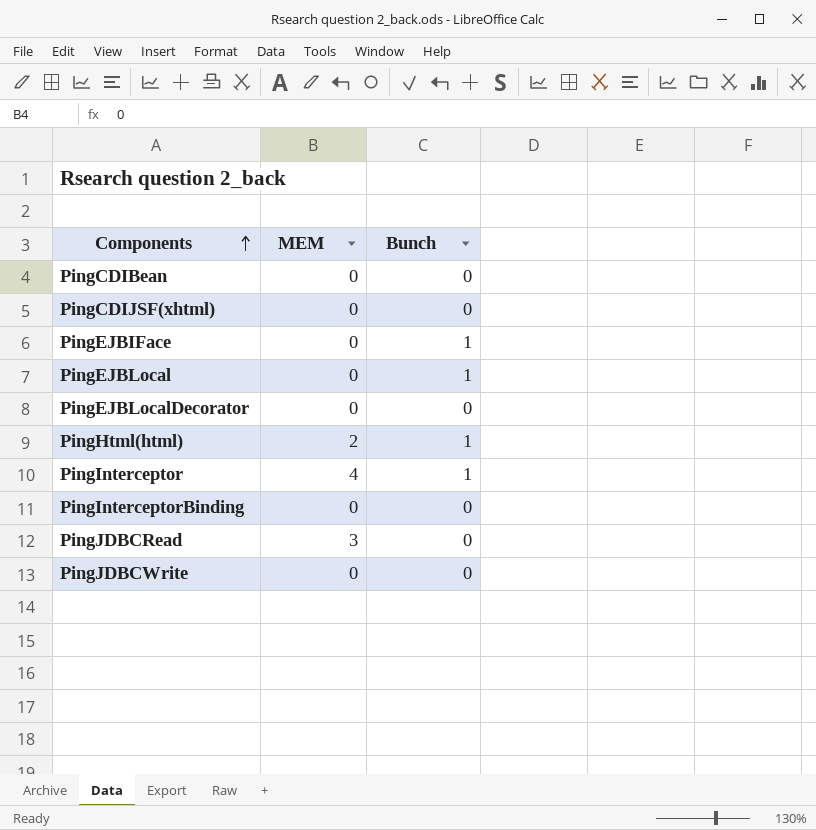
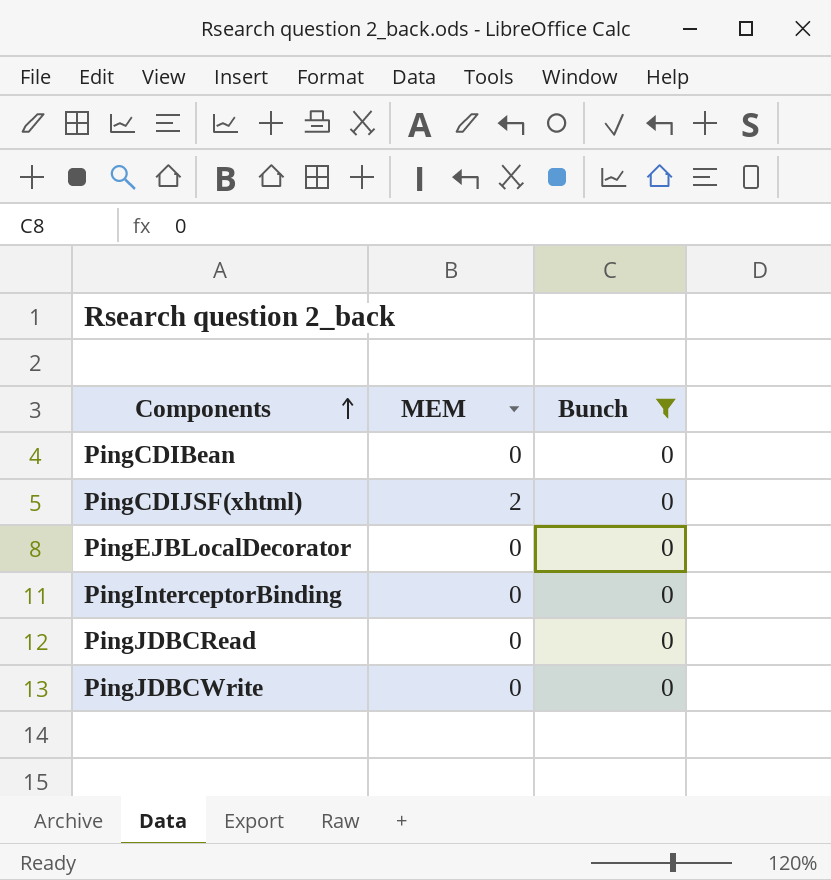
filter: none -> Bunch = 0
PingCDIJSF(xhtml) | MEM: 0 -> 2
PingJDBCRead | MEM: 3 -> 0

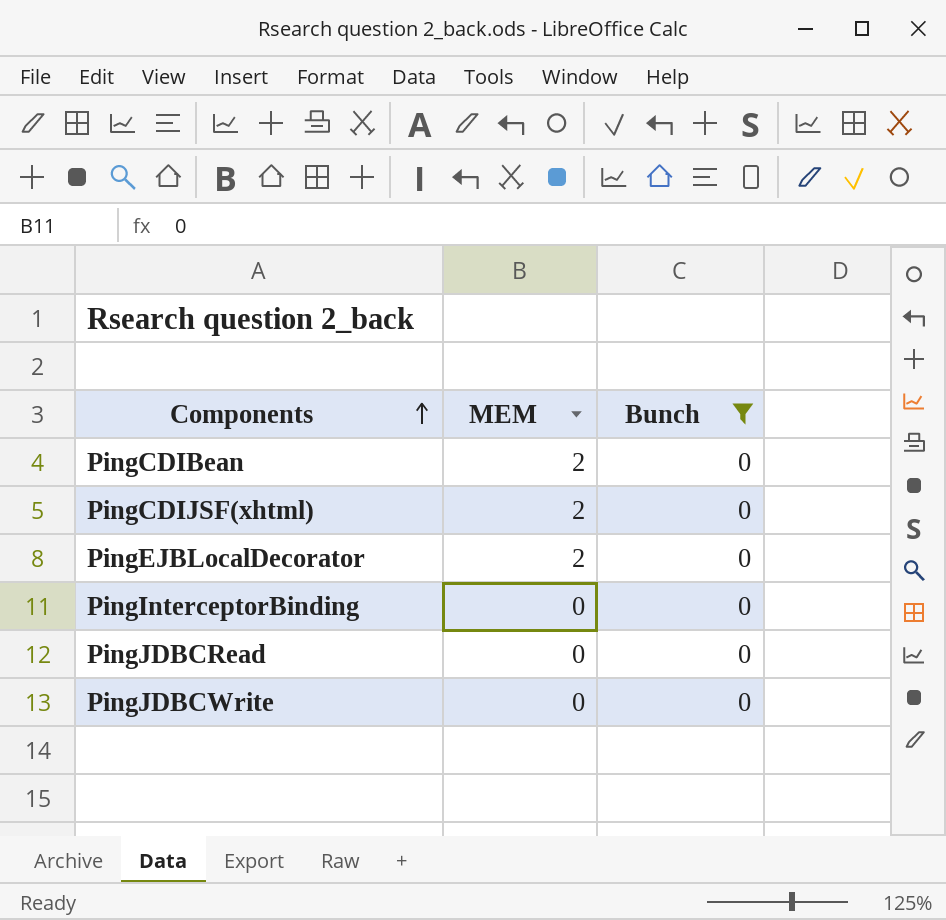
PingCDIBean | MEM: 0 -> 2
PingEJBLocalDecorator | MEM: 0 -> 2

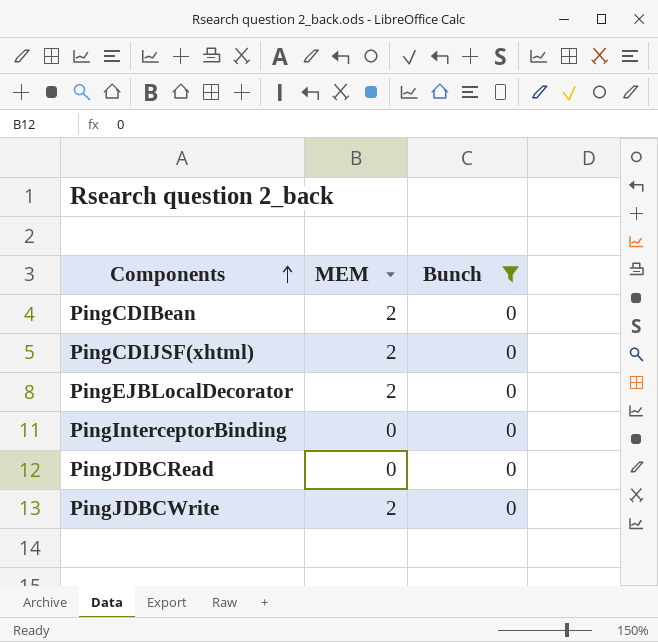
PingJDBCWrite | MEM: 0 -> 2

